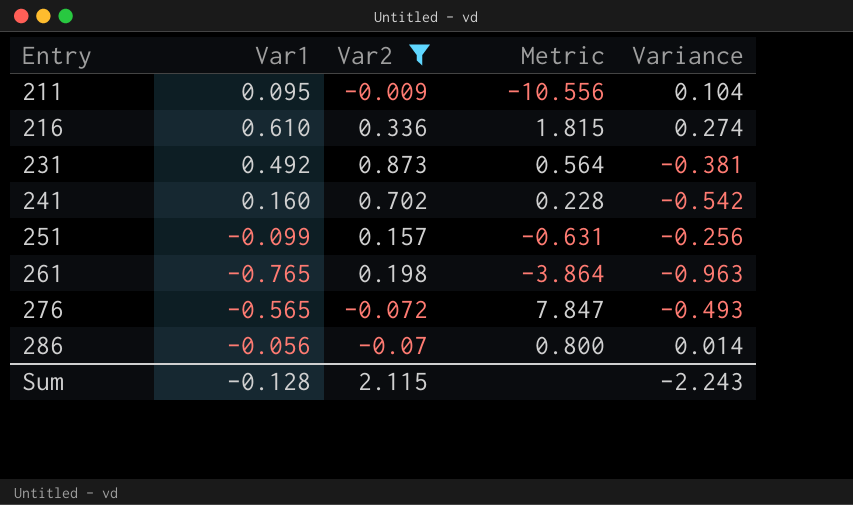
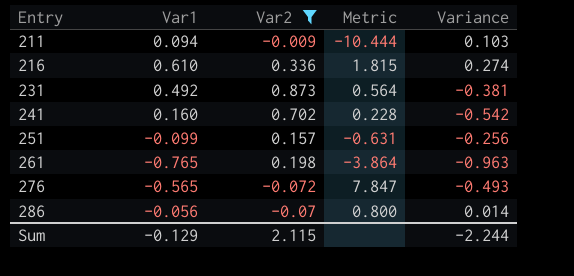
211 | Var1: 0.095 -> 0.094
211 | Metric: -10.556 -> -10.444
211 | Variance: 0.104 -> 0.103
Sum | Var1: -0.128 -> -0.129
Sum | Variance: -2.243 -> -2.244

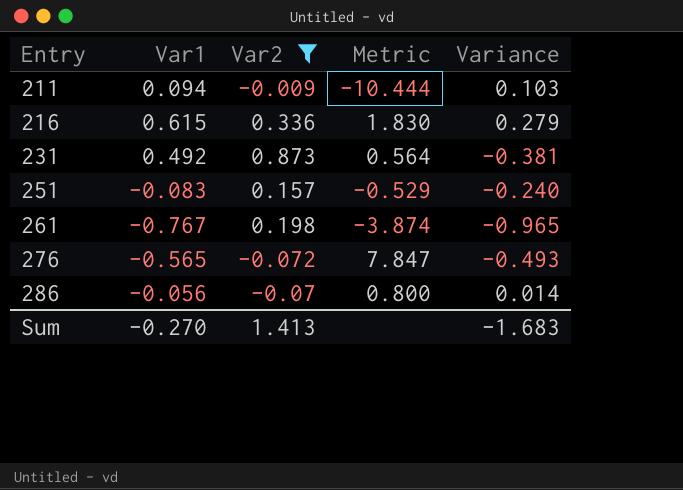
row 241: 0.160 | 0.702 | 0.228 | -0.542 -> none
216 | Var1: 0.610 -> 0.615
216 | Metric: 1.815 -> 1.830
216 | Variance: 0.274 -> 0.279
251 | Var1: -0.099 -> -0.083
251 | Metric: -0.631 -> -0.529
251 | Variance: -0.256 -> -0.240
261 | Var1: -0.765 -> -0.767
261 | Metric: -3.864 -> -3.874
261 | Variance: -0.963 -> -0.965
Sum | Var1: -0.129 -> -0.270
Sum | Var2: 2.115 -> 1.413
Sum | Variance: -2.244 -> -1.683

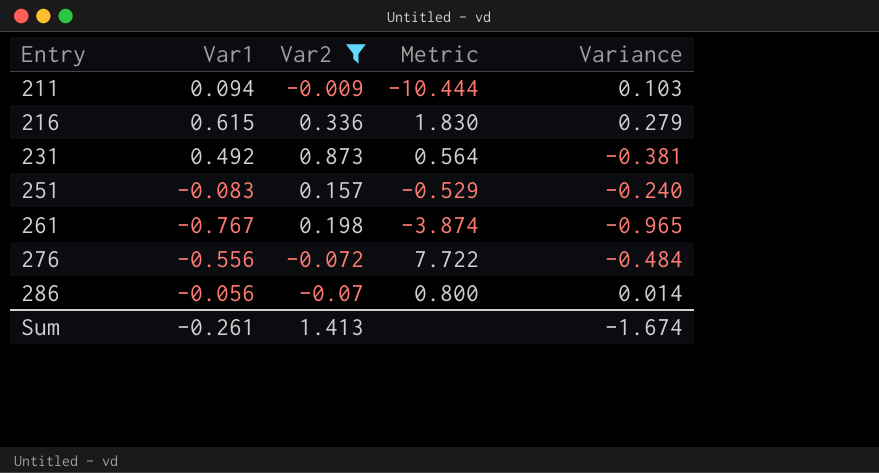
276 | Var1: -0.565 -> -0.556
276 | Metric: 7.847 -> 7.722
276 | Variance: -0.493 -> -0.484
Sum | Var1: -0.270 -> -0.261
Sum | Variance: -1.683 -> -1.674

